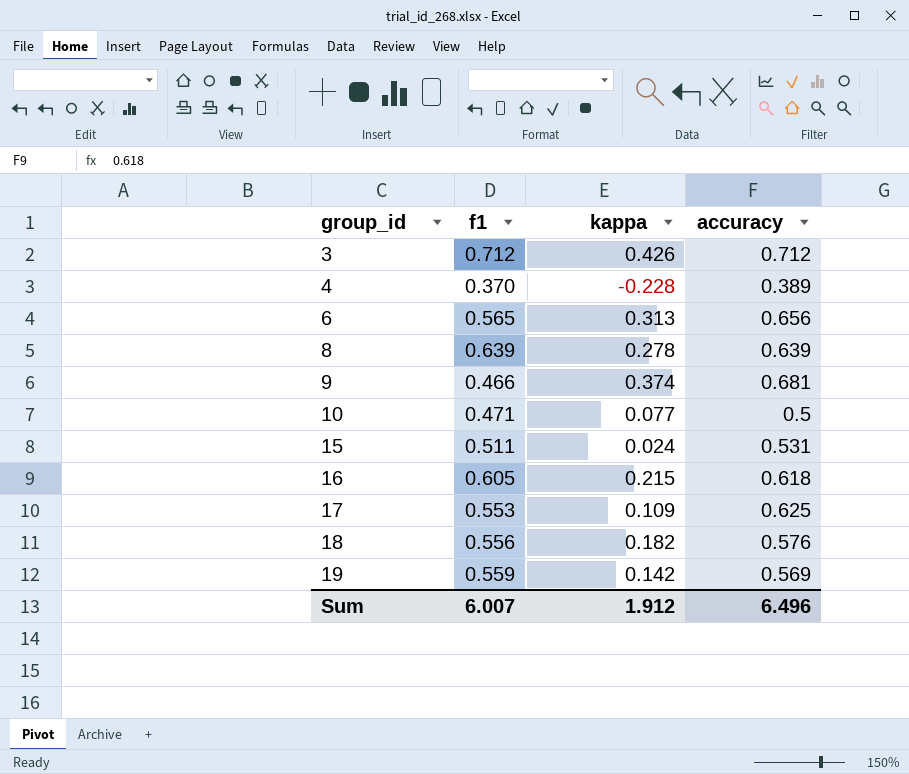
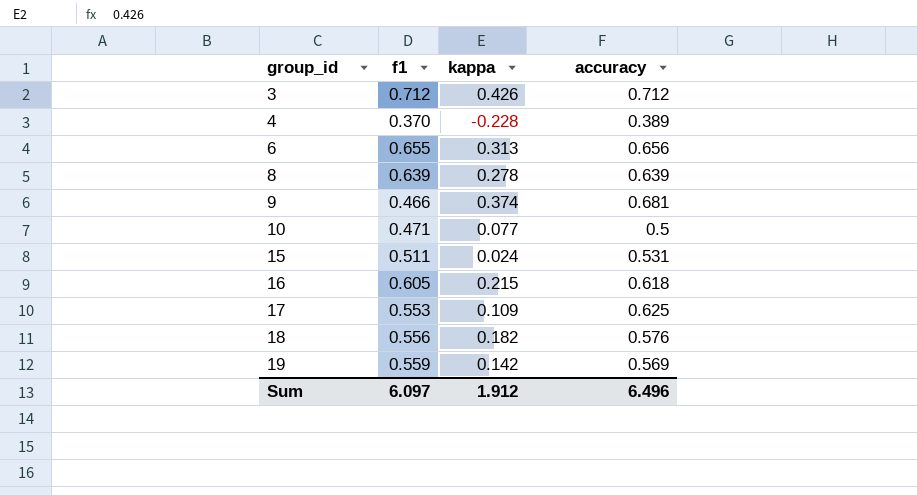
6 | f1: 0.565 -> 0.655
Sum | f1: 6.007 -> 6.097

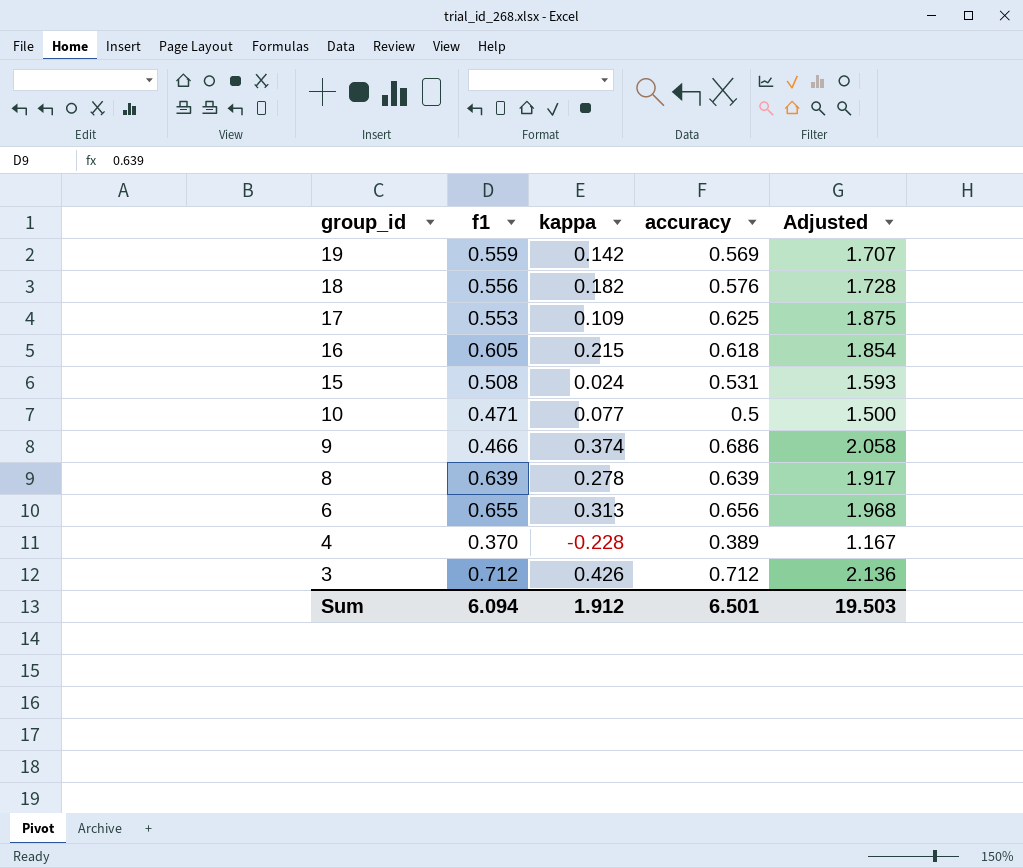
row order: group_id ascending -> group_id descending
column Adjusted | formula: none -> [accuracy] * 3
15 | f1: 0.511 -> 0.508
9 | accuracy: 0.681 -> 0.686
Sum | f1: 6.097 -> 6.094
Sum | accuracy: 6.496 -> 6.501

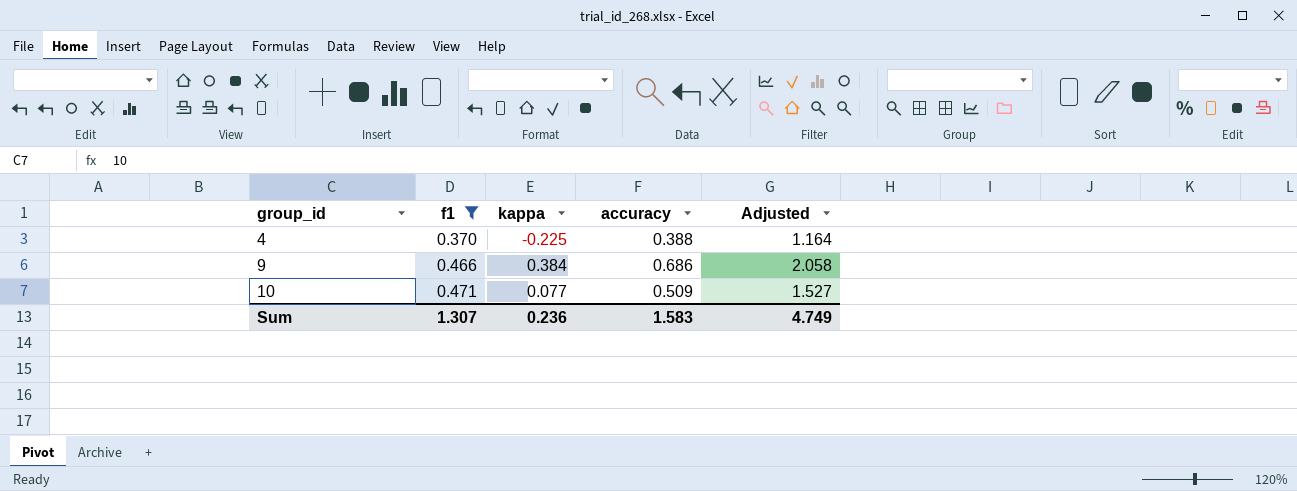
filter: none -> f1 <= 0.471
row order: group_id descending -> group_id ascending
4 | kappa: -0.228 -> -0.225
4 | accuracy: 0.389 -> 0.388
4 | Adjusted: 1.167 -> 1.164
9 | kappa: 0.374 -> 0.384
10 | accuracy: 0.5 -> 0.509
10 | Adjusted: 1.500 -> 1.527
Sum | f1: 6.094 -> 1.307
Sum | kappa: 1.912 -> 0.236
Sum | accuracy: 6.501 -> 1.583
Sum | Adjusted: 19.503 -> 4.749

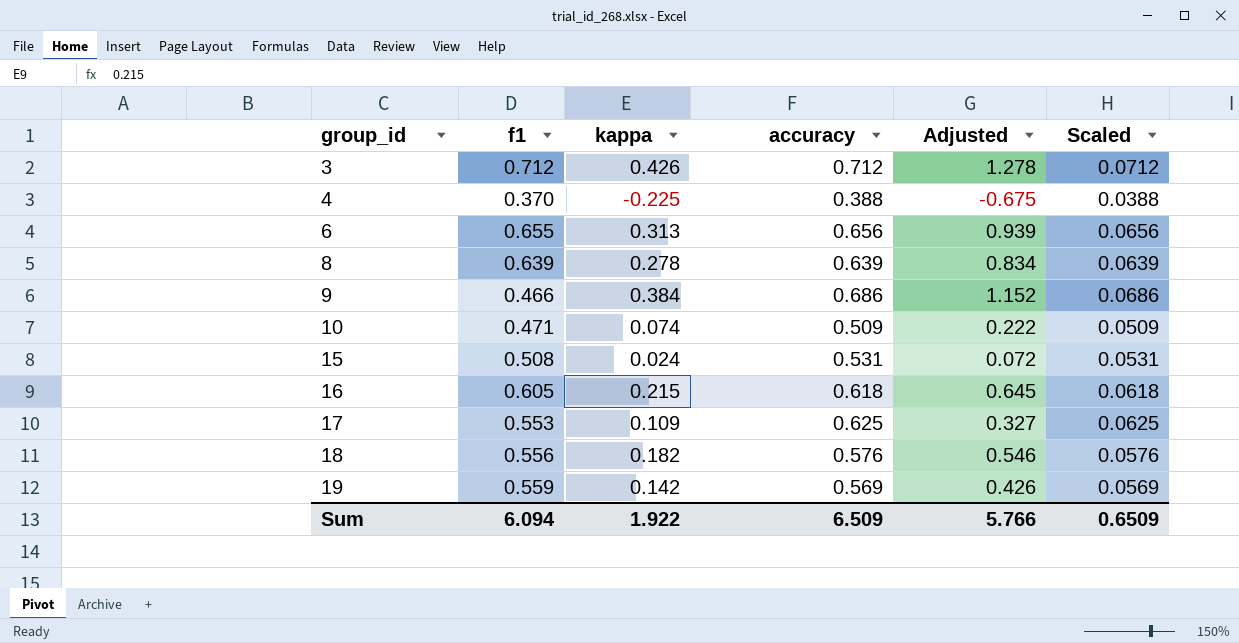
filter: f1 <= 0.471 -> none
column Adjusted | formula: [accuracy] * 3 -> [kappa] * 3
column Scaled | formula: none -> [accuracy] * 0.1
10 | kappa: 0.077 -> 0.074
Sum | f1: 1.307 -> 6.094
Sum | kappa: 0.236 -> 1.922
Sum | accuracy: 1.583 -> 6.509
Sum | Adjusted: 4.749 -> 5.766

